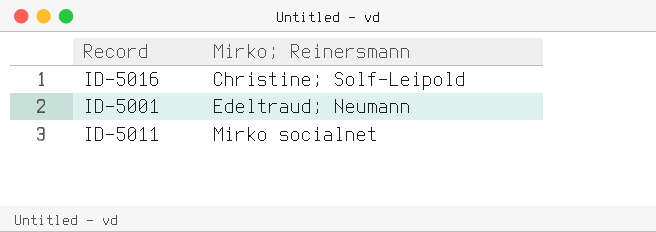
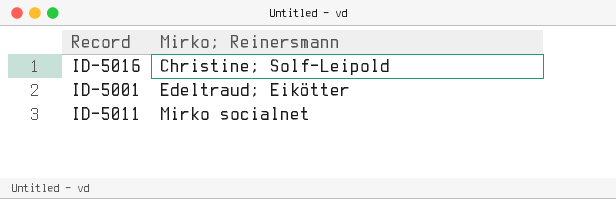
ID-5001 | Mirko; Reinersmann: Edeltraud; Neumann -> Edeltraud; Eikötter

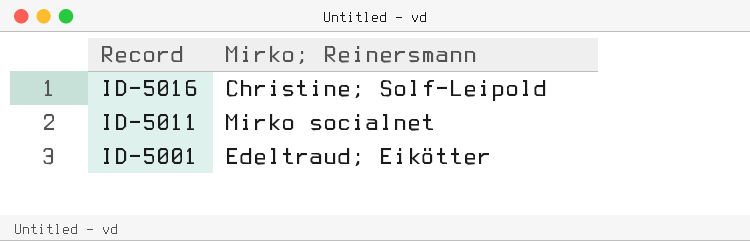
row order: Mirko; Reinersmann ascending -> Record descending

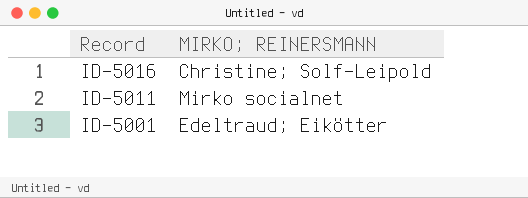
column name: Mirko; Reinersmann -> MIRKO; REINERSMANN

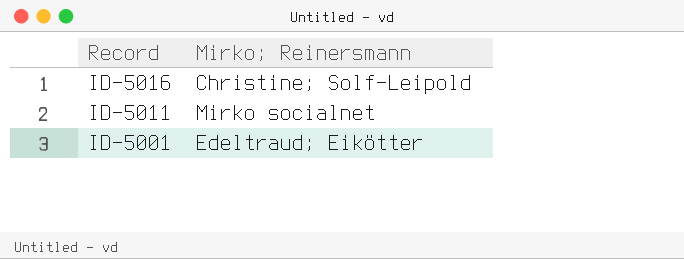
column name: MIRKO; REINERSMANN -> Mirko; Reinersmann

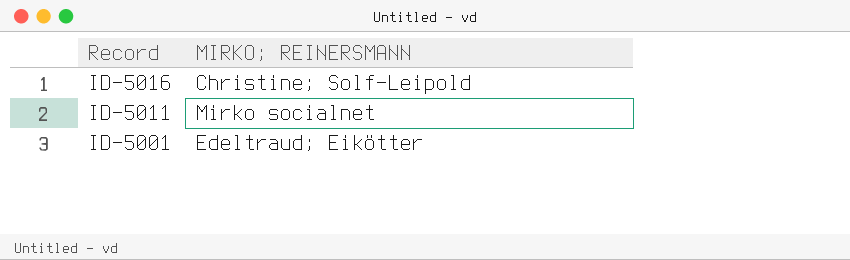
column name: Mirko; Reinersmann -> MIRKO; REINERSMANN

